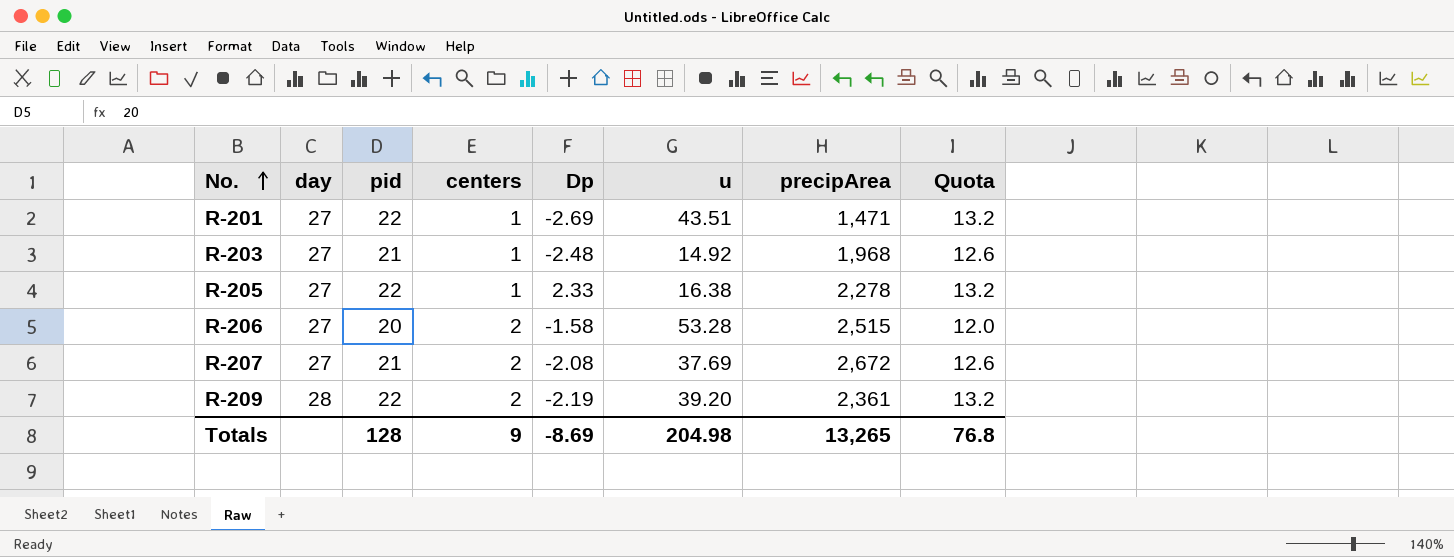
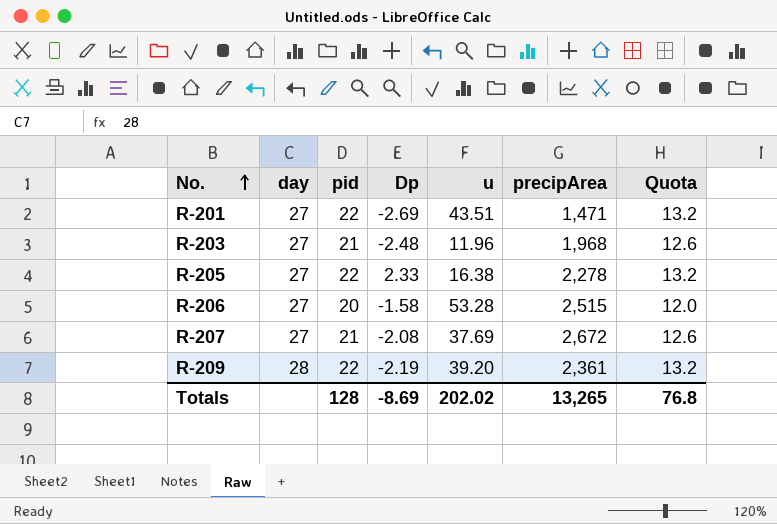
column centers | position: 4 -> none
R-203 | u: 14.92 -> 11.96
Totals | u: 204.98 -> 202.02

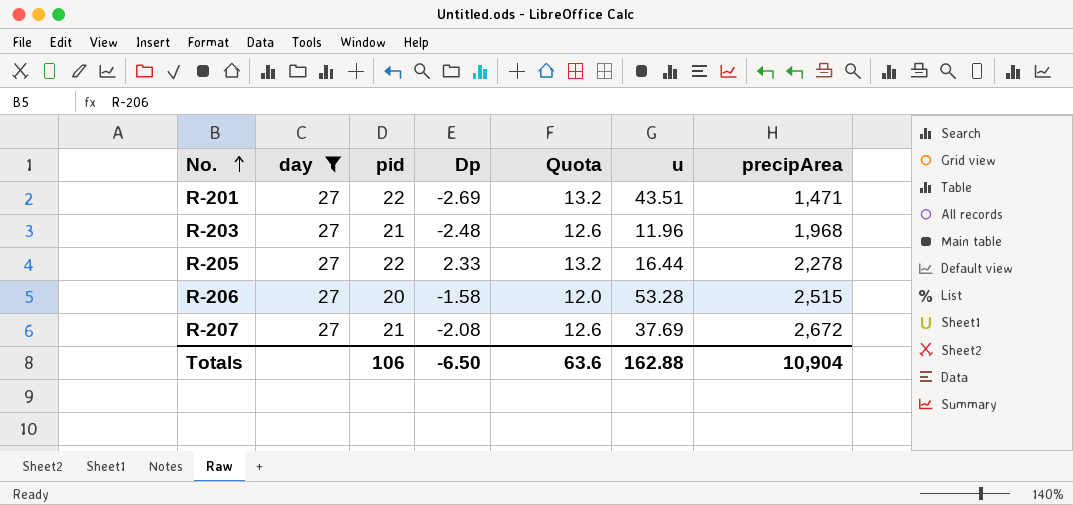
filter: none -> day = 27
column Quota | position: 7 -> 5
R-205 | u: 16.38 -> 16.44
Totals | pid: 128 -> 106
Totals | Dp: -8.69 -> -6.50
Totals | Quota: 76.8 -> 63.6
Totals | u: 202.02 -> 162.88
Totals | precipArea: 13,265 -> 10,904

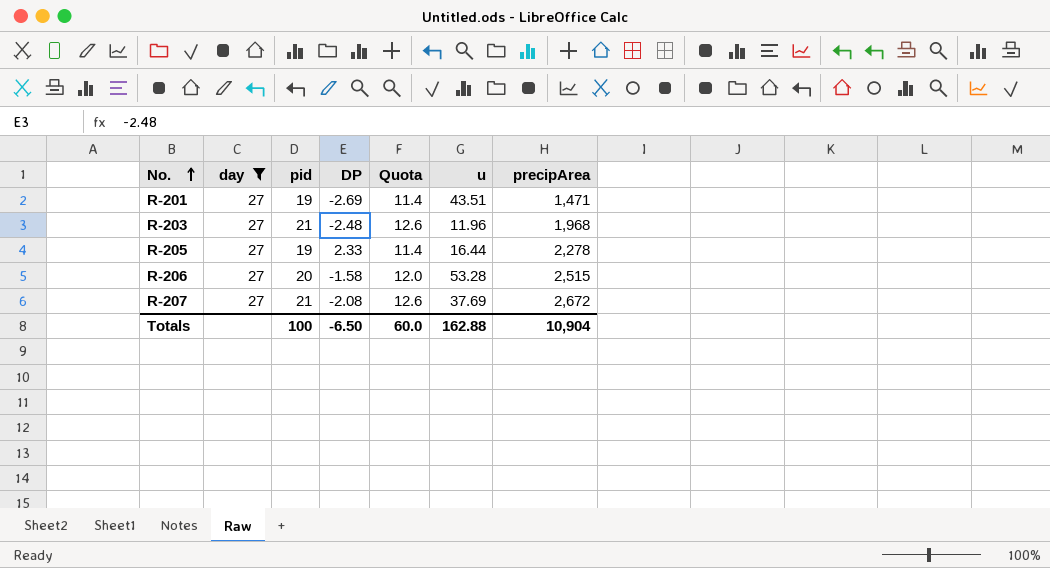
column name: Dp -> DP
R-201 | pid: 22 -> 19
R-201 | Quota: 13.2 -> 11.4
R-205 | pid: 22 -> 19
R-205 | Quota: 13.2 -> 11.4
Totals | pid: 106 -> 100
Totals | Quota: 63.6 -> 60.0

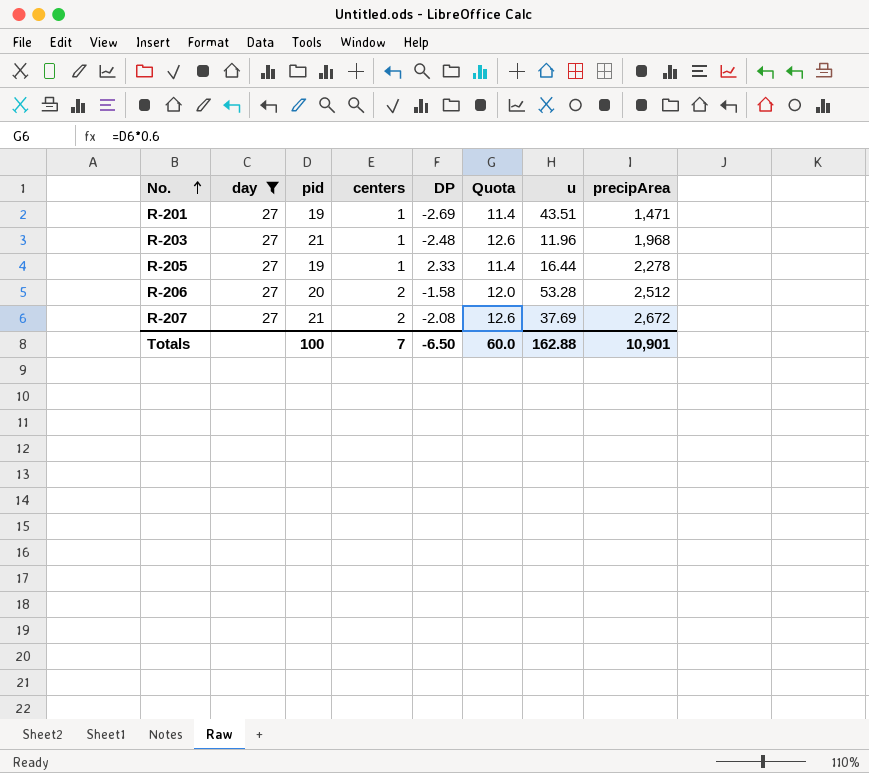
column centers | position: none -> 4
R-206 | precipArea: 2,515 -> 2,512
Totals | precipArea: 10,904 -> 10,901

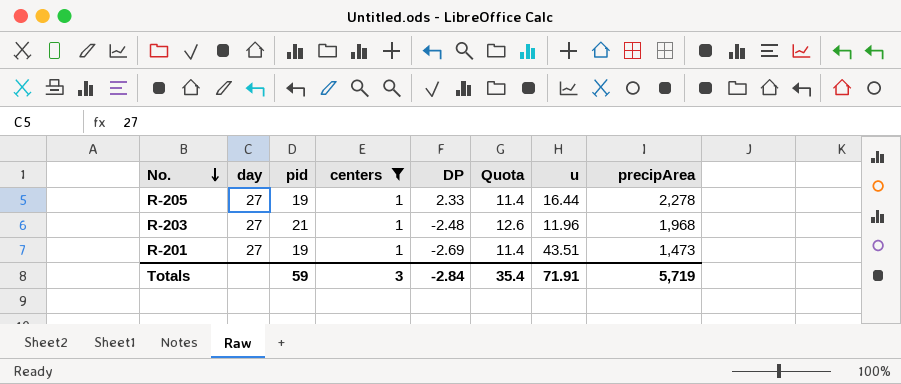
filter: day = 27 -> centers = 1
row order: No. ascending -> No. descending
R-201 | precipArea: 1,471 -> 1,473
Totals | pid: 100 -> 59
Totals | centers: 7 -> 3
Totals | DP: -6.50 -> -2.84
Totals | Quota: 60.0 -> 35.4
Totals | u: 162.88 -> 71.91
Totals | precipArea: 10,901 -> 5,719

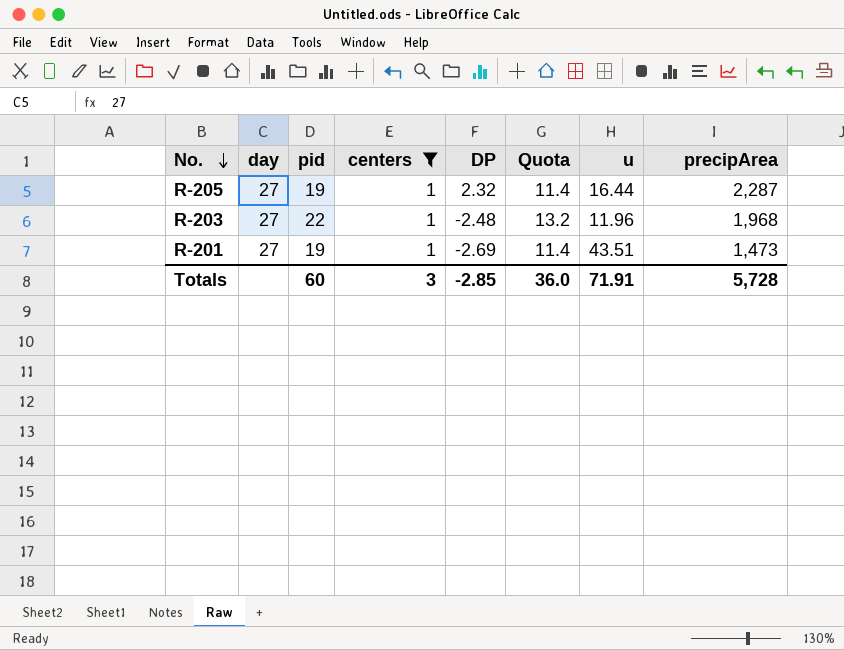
R-205 | DP: 2.33 -> 2.32
R-205 | precipArea: 2,278 -> 2,287
R-203 | pid: 21 -> 22
R-203 | Quota: 12.6 -> 13.2
Totals | pid: 59 -> 60
Totals | DP: -2.84 -> -2.85
Totals | Quota: 35.4 -> 36.0
Totals | precipArea: 5,719 -> 5,728

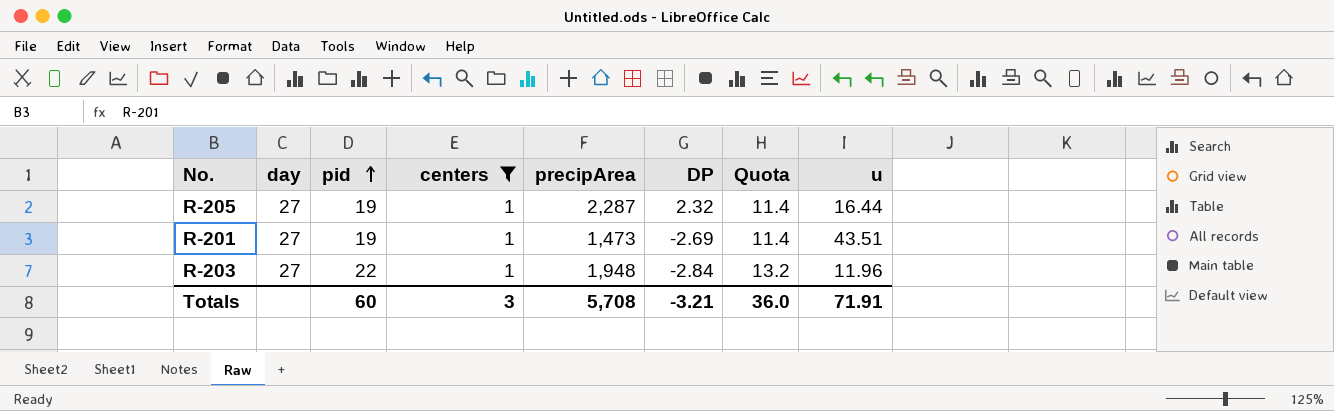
row order: No. descending -> pid ascending
column precipArea | position: 8 -> 5
R-203 | precipArea: 1,968 -> 1,948
R-203 | DP: -2.48 -> -2.84
Totals | precipArea: 5,728 -> 5,708
Totals | DP: -2.85 -> -3.21

